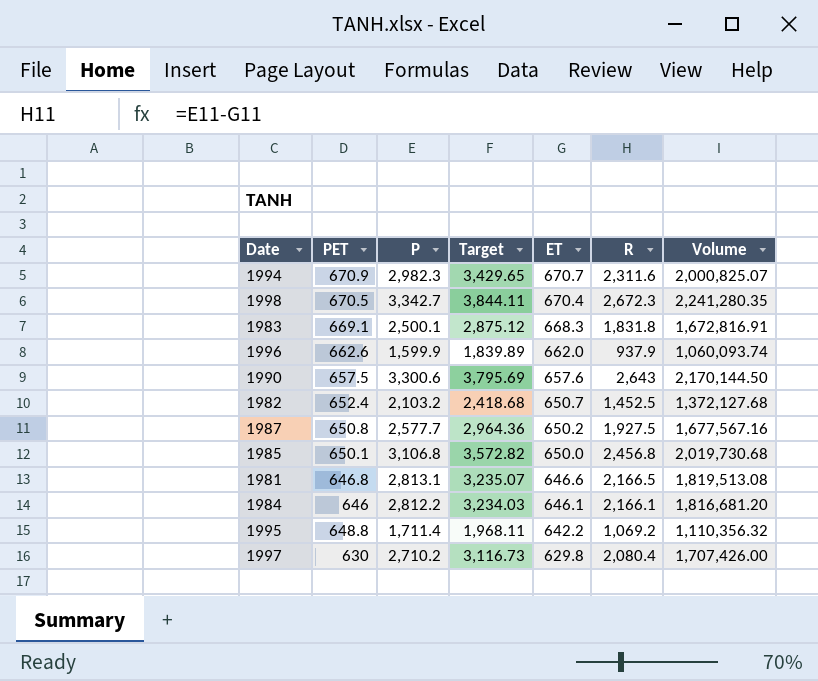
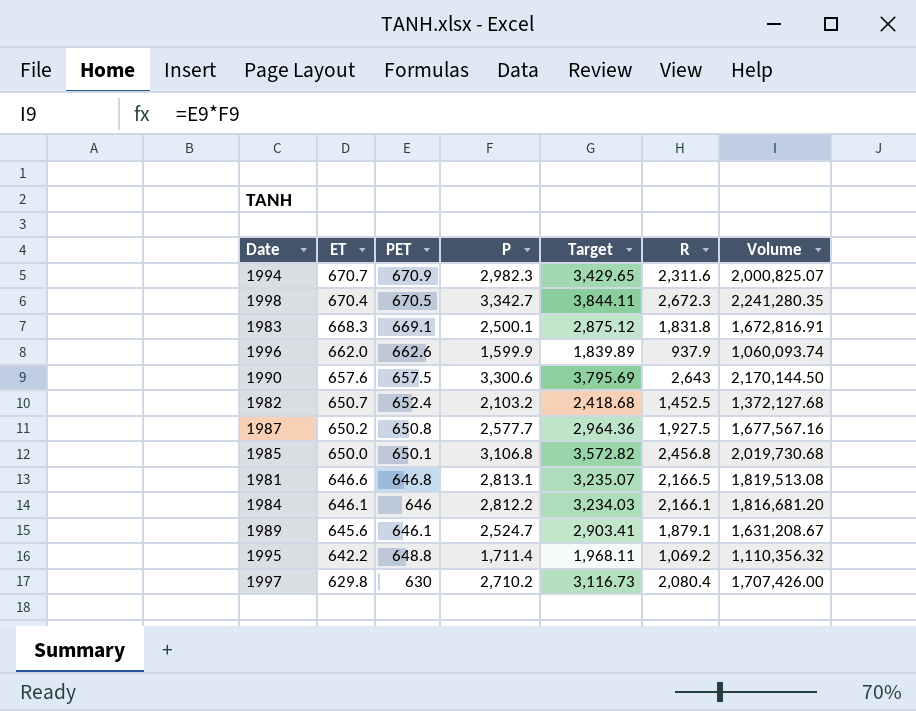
column ET | position: 5 -> 2
row 1989: none -> 645.6 | 646.1 | 2,524.7 | 2,903.41 | 1,879.1 | 1,631,208.67

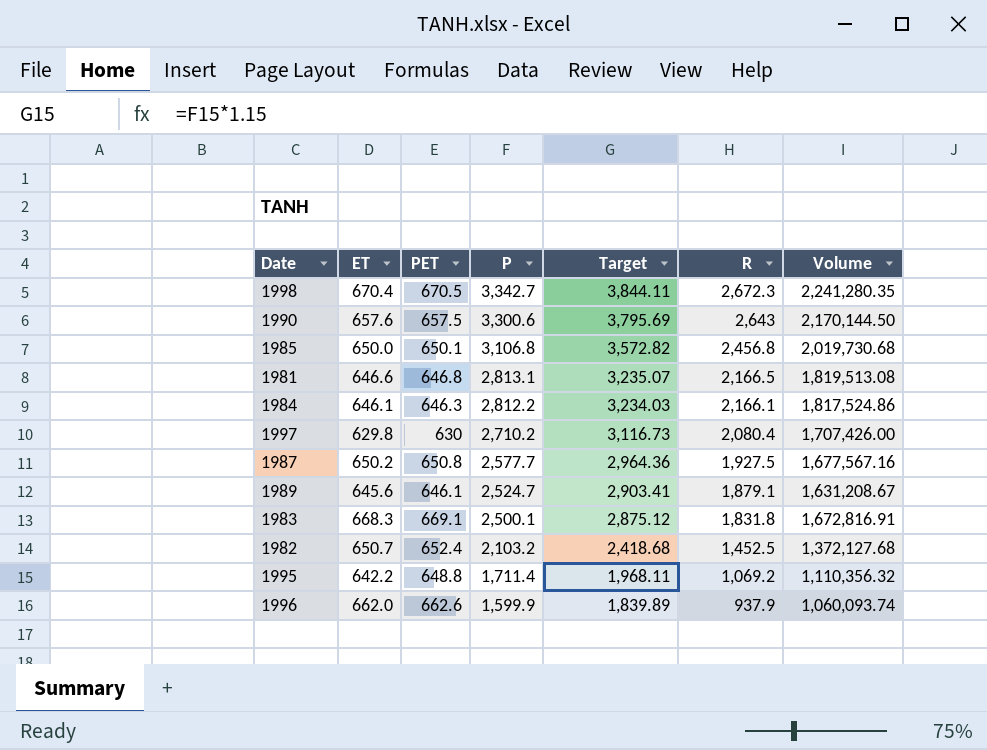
row order: ET descending -> P descending
row 1994: 670.7 | 670.9 | 2,982.3 | 3,429.65 | 2,311.6 | 2,000,825.07 -> none
1984 | PET: 646 -> 646.3
1984 | Volume: 1,816,681.20 -> 1,817,524.86

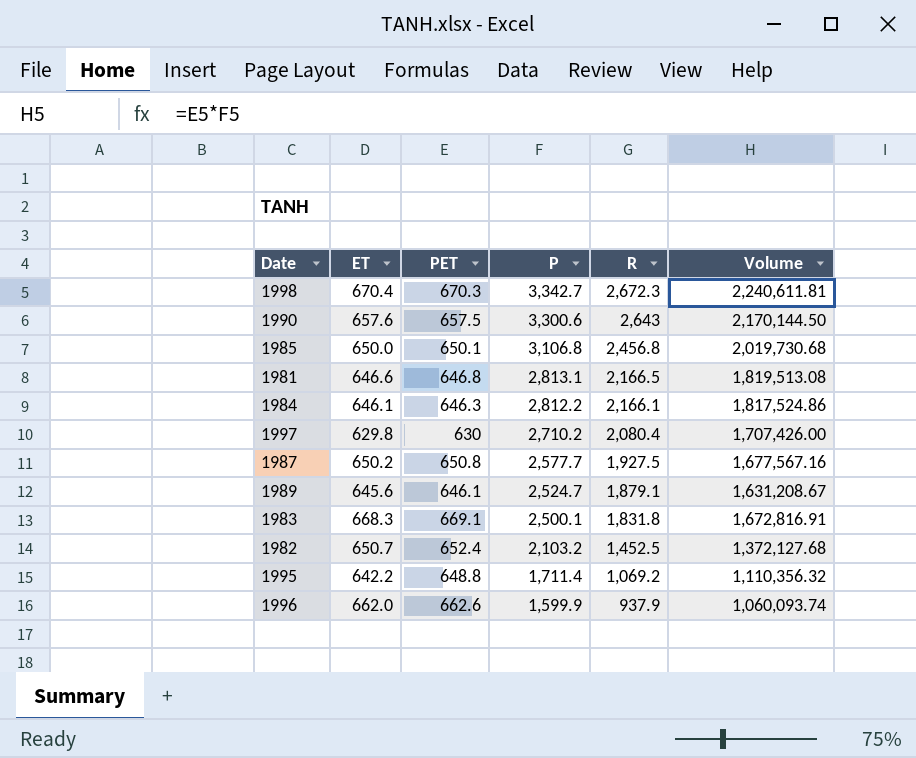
column Target | formula: [P] * 1.15 -> none
1998 | PET: 670.5 -> 670.3
1998 | Volume: 2,241,280.35 -> 2,240,611.81

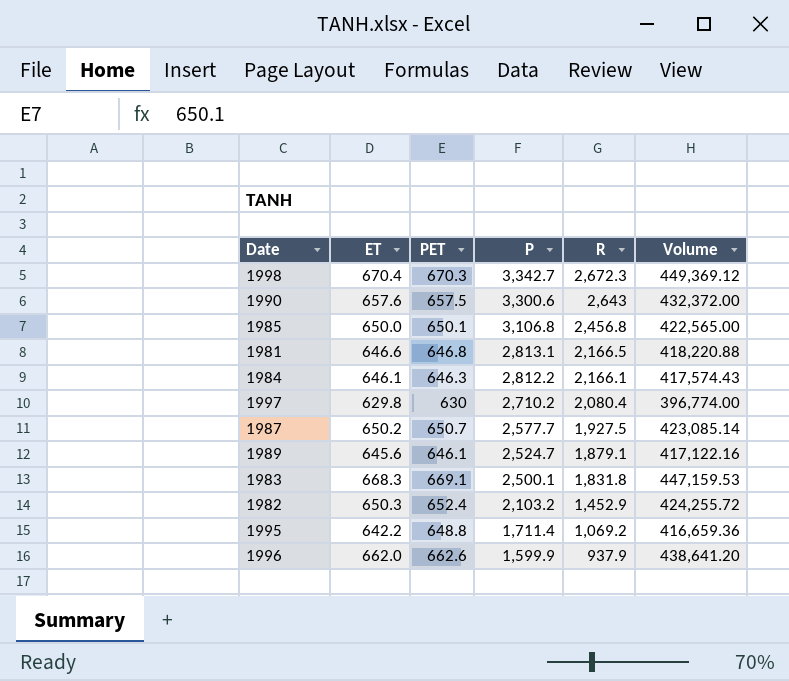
column Volume | formula: [PET] * [P] -> [ET] * [PET]
1987 | PET: 650.8 -> 650.7
1982 | ET: 650.7 -> 650.3
1982 | R: 1,452.5 -> 1,452.9

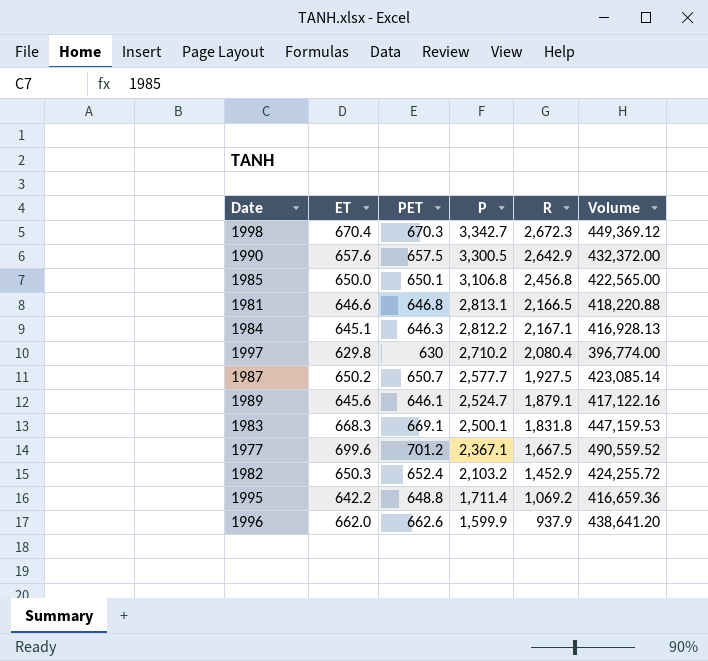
1990 | P: 3,300.6 -> 3,300.5
1990 | R: 2,643 -> 2,642.9
1984 | ET: 646.1 -> 645.1
1984 | R: 2,166.1 -> 2,167.1
1984 | Volume: 417,574.43 -> 416,928.13
row 1977: none -> 699.6 | 701.2 | 2,367.1 | 1,667.5 | 490,559.52

